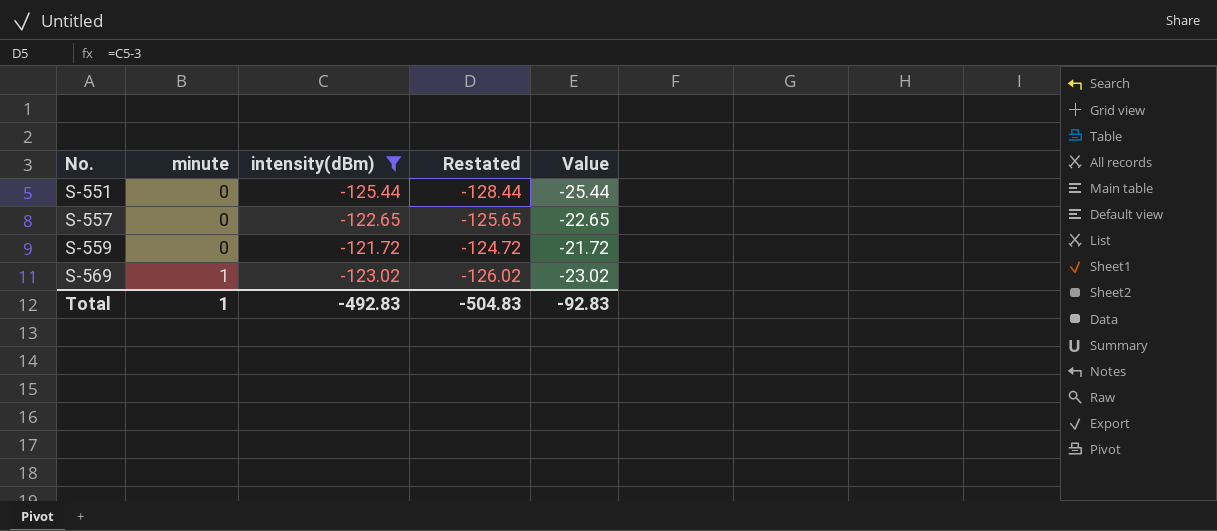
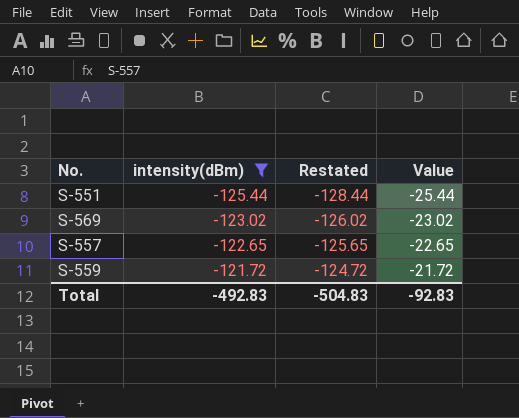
row order: No. ascending -> intensity(dBm) ascending
column minute | position: 2 -> none

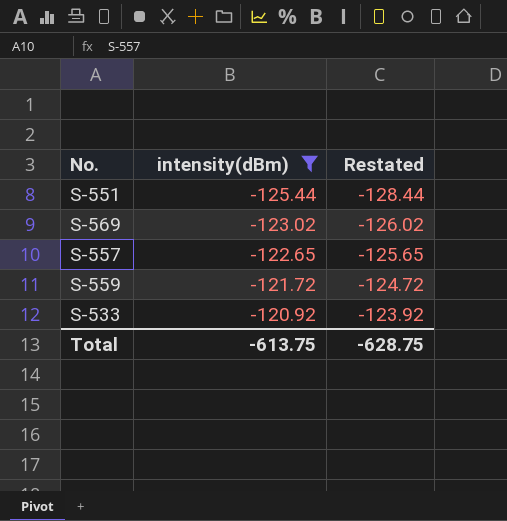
column Value | formula: [intensity(dBm)] + 100 -> none
row S-533: none -> -120.92 | -123.92
Total | intensity(dBm): -492.83 -> -613.75
Total | Restated: -504.83 -> -628.75

